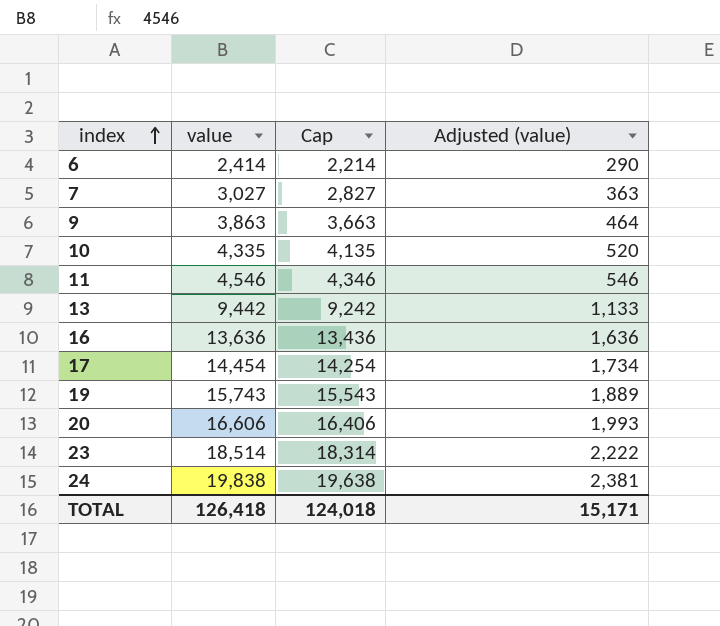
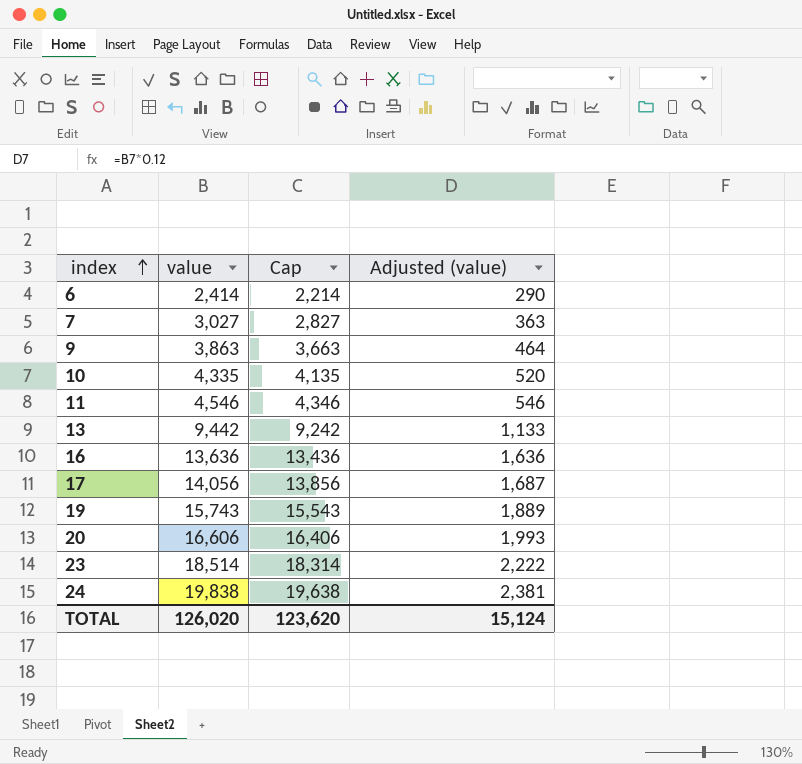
17 | value: 14,454 -> 14,056
17 | Cap: 14,254 -> 13,856
17 | Adjusted (value): 1,734 -> 1,687
TOTAL | value: 126,418 -> 126,020
TOTAL | Cap: 124,018 -> 123,620
TOTAL | Adjusted (value): 15,171 -> 15,124

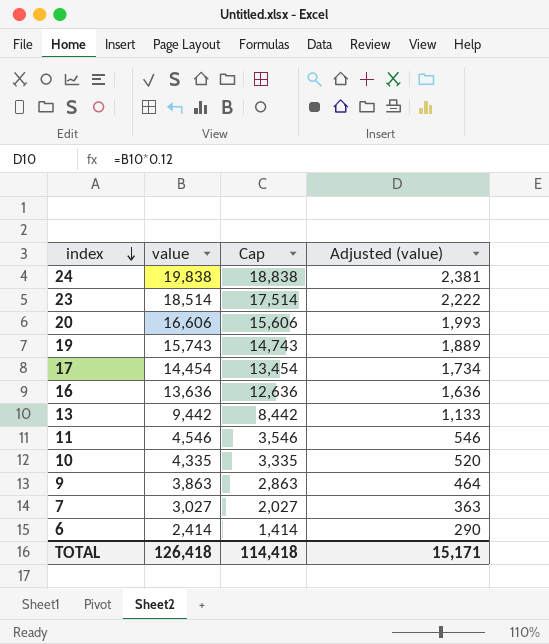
row order: index ascending -> index descending
column Cap | formula: [value] - 200 -> [value] - 1000
17 | value: 14,056 -> 14,454
17 | Adjusted (value): 1,687 -> 1,734
TOTAL | value: 126,020 -> 126,418
TOTAL | Cap: 123,620 -> 114,418
TOTAL | Adjusted (value): 15,124 -> 15,171

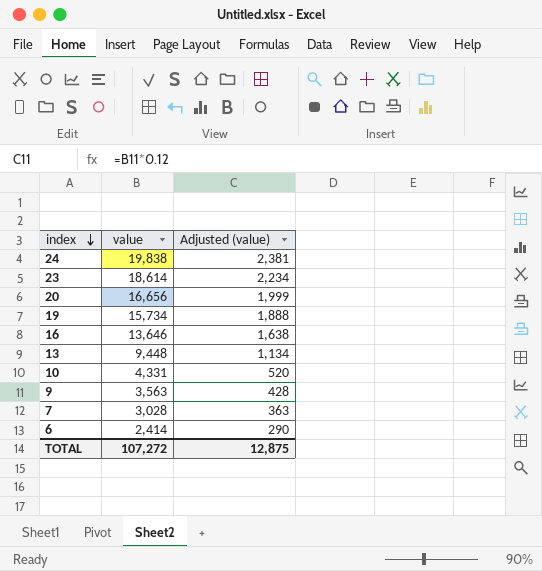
column Cap | formula: [value] - 1000 -> none
row 17: 14,454 | 13,454 | 1,734 -> none
row 11: 4,546 | 3,546 | 546 -> none
23 | value: 18,514 -> 18,614
23 | Adjusted (value): 2,222 -> 2,234
20 | value: 16,606 -> 16,656
20 | Adjusted (value): 1,993 -> 1,999
19 | value: 15,743 -> 15,734
19 | Adjusted (value): 1,889 -> 1,888
16 | value: 13,636 -> 13,646
16 | Adjusted (value): 1,636 -> 1,638
13 | value: 9,442 -> 9,448
13 | Adjusted (value): 1,133 -> 1,134
10 | value: 4,335 -> 4,331
9 | value: 3,863 -> 3,563
9 | Adjusted (value): 464 -> 428
7 | value: 3,027 -> 3,028
TOTAL | value: 126,418 -> 107,272
TOTAL | Adjusted (value): 15,171 -> 12,875

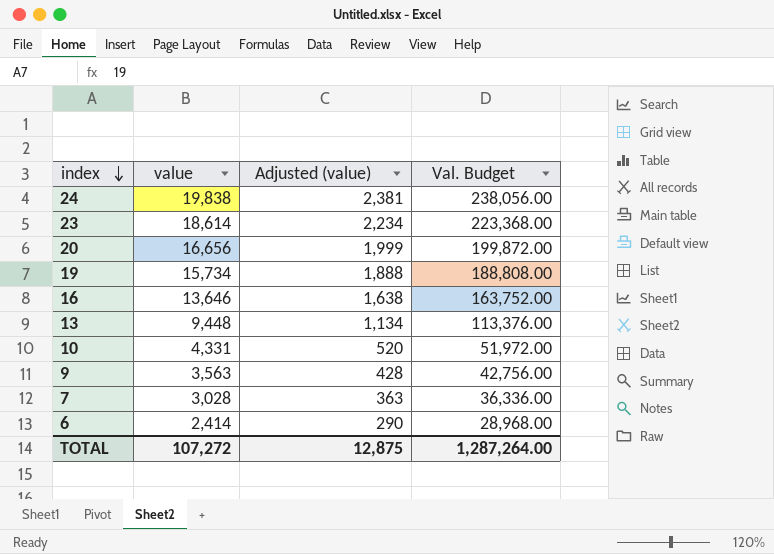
column Val. Budget | formula: none -> [value] * 12

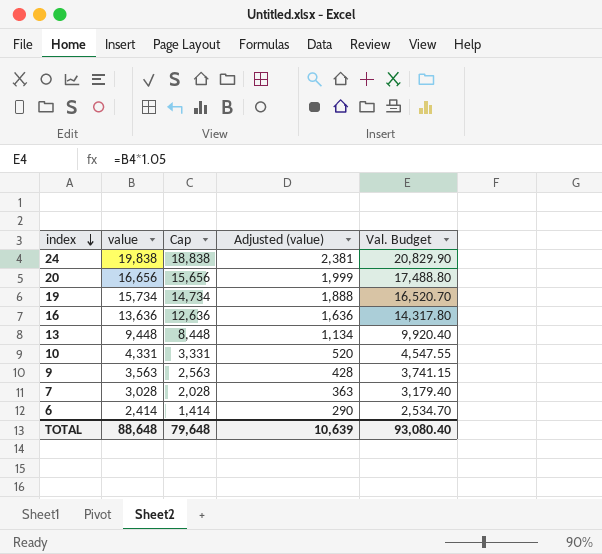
column Cap | formula: none -> [value] - 1000
column Val. Budget | formula: [value] * 12 -> [value] * 1.05
row 23: 18,614 | 2,234 | 223,368.00 -> none
16 | value: 13,646 -> 13,636
16 | Adjusted (value): 1,638 -> 1,636
TOTAL | value: 107,272 -> 88,648
TOTAL | Adjusted (value): 12,875 -> 10,639
TOTAL | Val. Budget: 1,287,264.00 -> 93,080.40

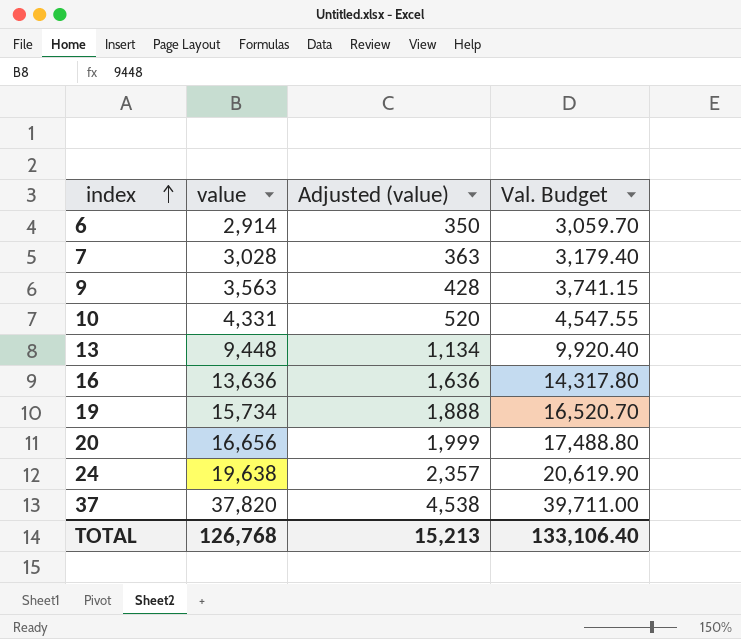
row order: index descending -> index ascending
column Cap | formula: [value] - 1000 -> none
6 | value: 2,414 -> 2,914
6 | Adjusted (value): 290 -> 350
6 | Val. Budget: 2,534.70 -> 3,059.70
24 | value: 19,838 -> 19,638
24 | Adjusted (value): 2,381 -> 2,357
24 | Val. Budget: 20,829.90 -> 20,619.90
row 37: none -> 37,820 | 4,538 | 39,711.00
TOTAL | value: 88,648 -> 126,768
TOTAL | Adjusted (value): 10,639 -> 15,213
TOTAL | Val. Budget: 93,080.40 -> 133,106.40

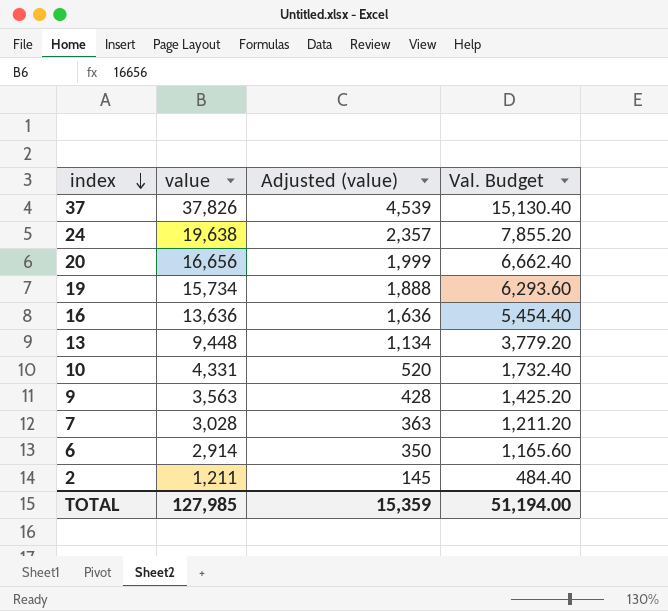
row order: index ascending -> index descending
column Val. Budget | formula: [value] * 1.05 -> [value] * 0.4
37 | value: 37,820 -> 37,826
37 | Adjusted (value): 4,538 -> 4,539
row 2: none -> 1,211 | 145 | 484.40
TOTAL | value: 126,768 -> 127,985
TOTAL | Adjusted (value): 15,213 -> 15,359
TOTAL | Val. Budget: 133,106.40 -> 51,194.00

